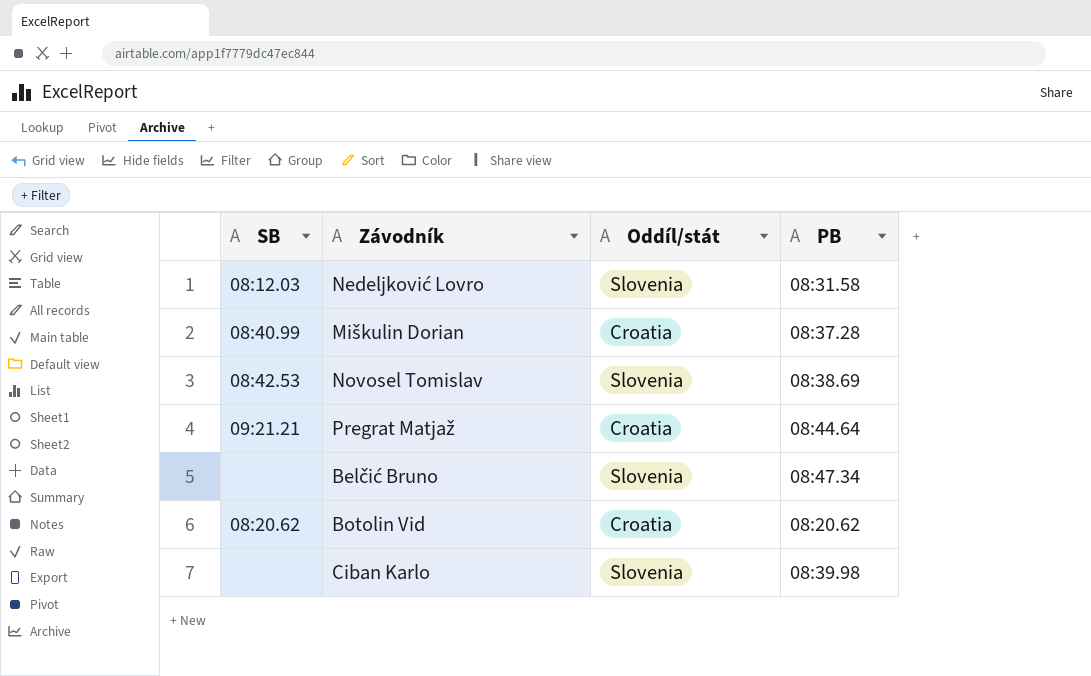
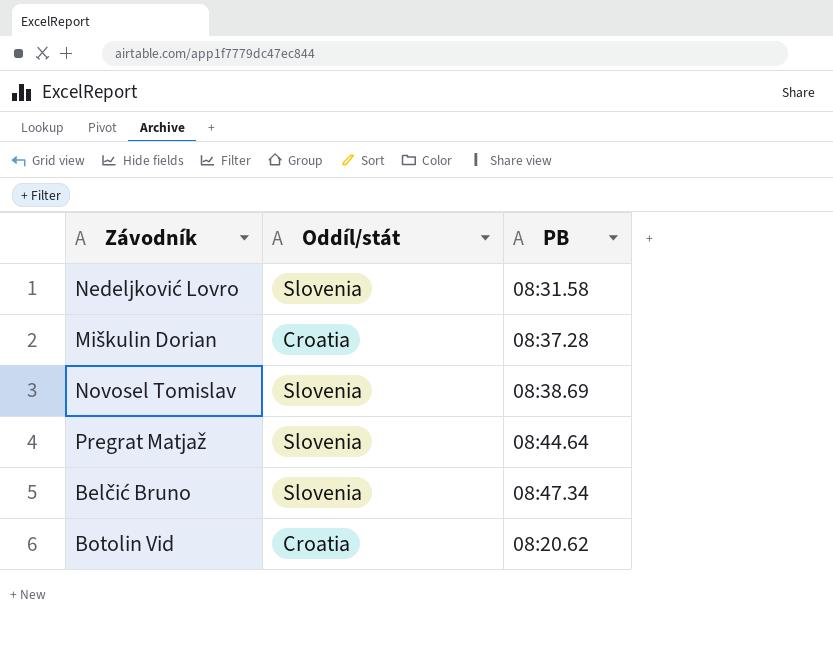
column SB | position: 1 -> none
row Ciban Karlo: none | Slovenia | 08:39.98 -> none
Pregrat Matjaž | Oddíl/stát: Croatia -> Slovenia

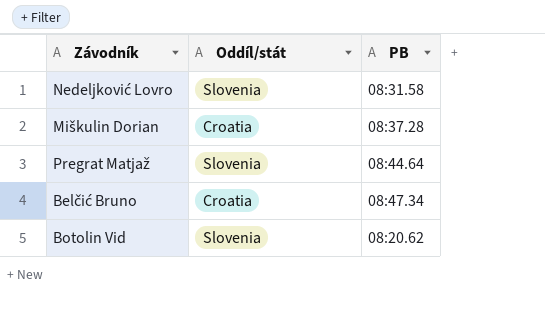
row Novosel Tomislav: Slovenia | 08:38.69 -> none
Belčić Bruno | Oddíl/stát: Slovenia -> Croatia
Botolin Vid | Oddíl/stát: Croatia -> Slovenia

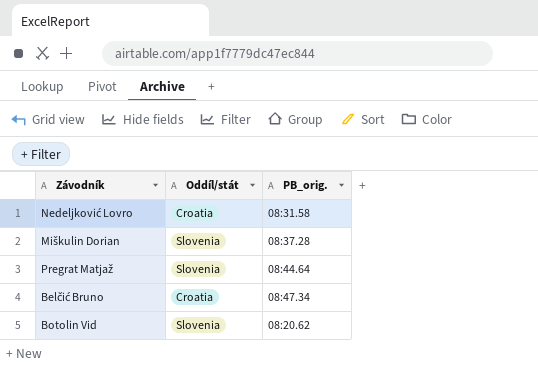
column name: PB -> PB_orig.
Nedeljković Lovro | Oddíl/stát: Slovenia -> Croatia
Miškulin Dorian | Oddíl/stát: Croatia -> Slovenia

